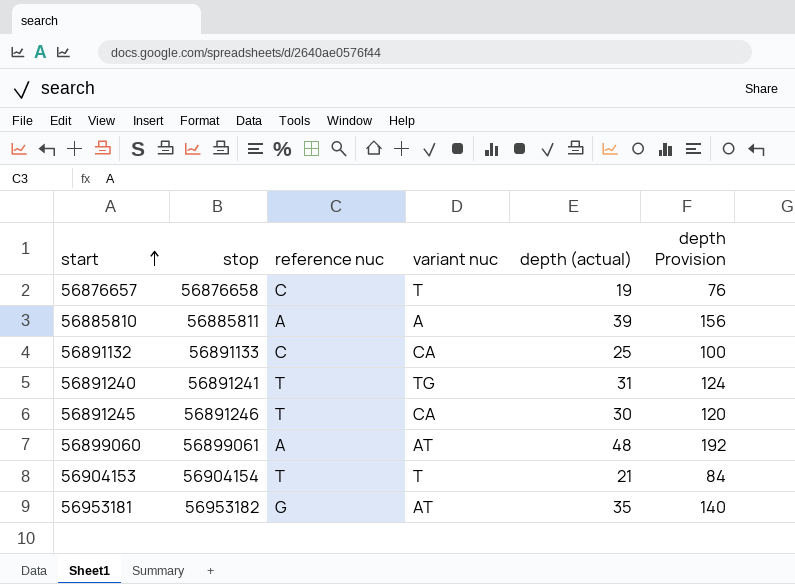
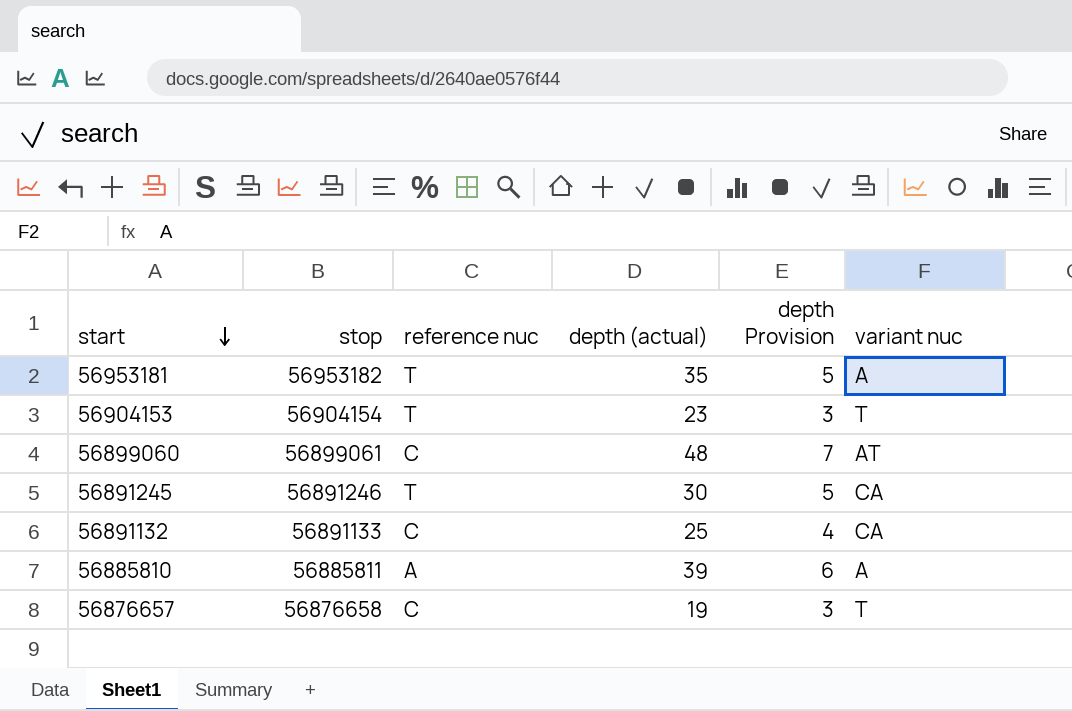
row order: start ascending -> start descending
column depth Provision | formula: [depth (actual)] * 4 -> [depth (actual)] * 0.15
column variant nuc | position: 4 -> 6
row 56891240: 56891241 | T | TG | 31 | 124 -> none
56953181 | reference nuc: G -> T
56953181 | variant nuc: AT -> A
56904153 | depth (actual): 21 -> 23
56899060 | reference nuc: A -> C

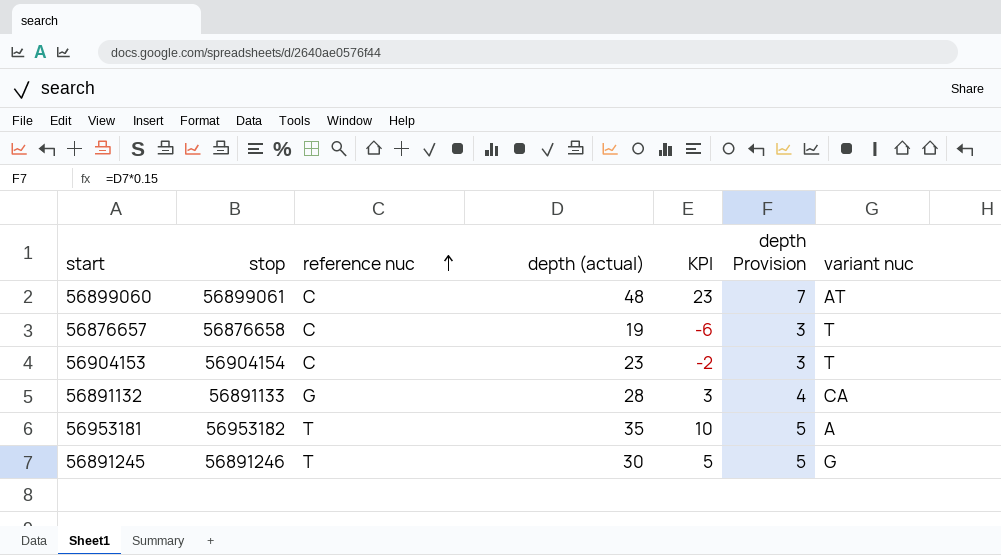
row order: start descending -> reference nuc ascending
column KPI | formula: none -> [depth (actual)] - 25
row 56885810: 56885811 | A | 39 | 6 | A -> none
56904153 | reference nuc: T -> C
56891132 | reference nuc: C -> G
56891132 | depth (actual): 25 -> 28
56891245 | variant nuc: CA -> G

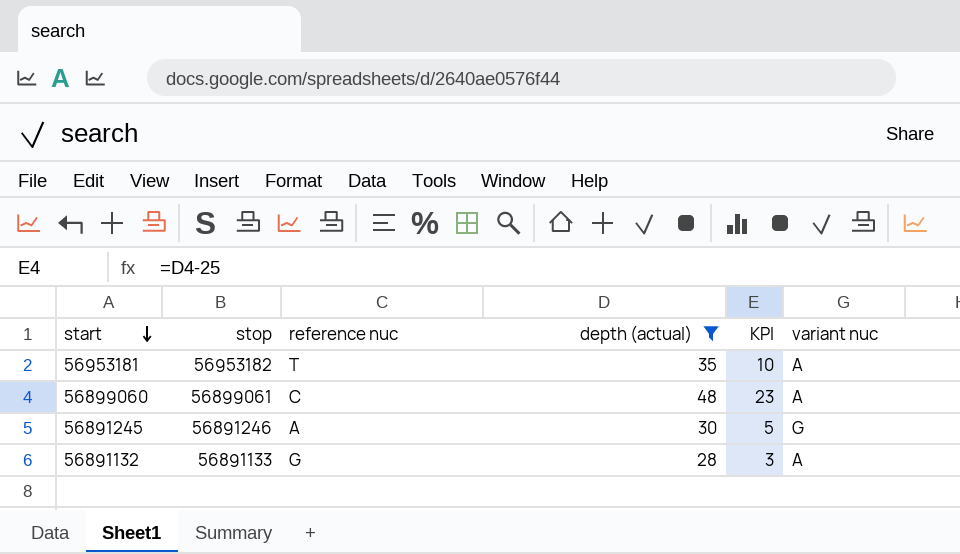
filter: none -> depth (actual) >= 28
row order: reference nuc ascending -> start descending
column depth Provision | formula: [depth (actual)] * 0.15 -> none
56899060 | variant nuc: AT -> A
56891245 | reference nuc: T -> A
56891132 | variant nuc: CA -> A

